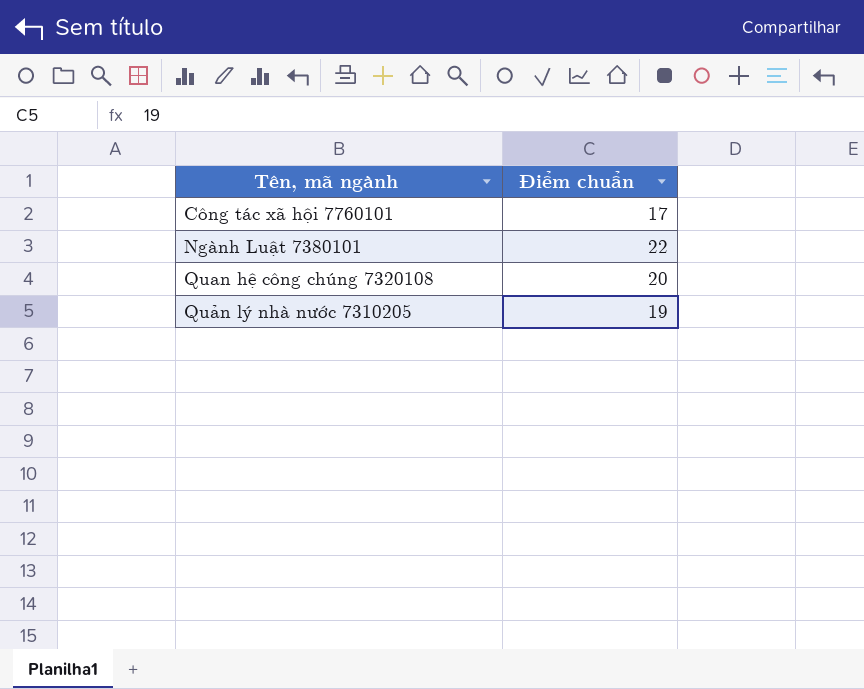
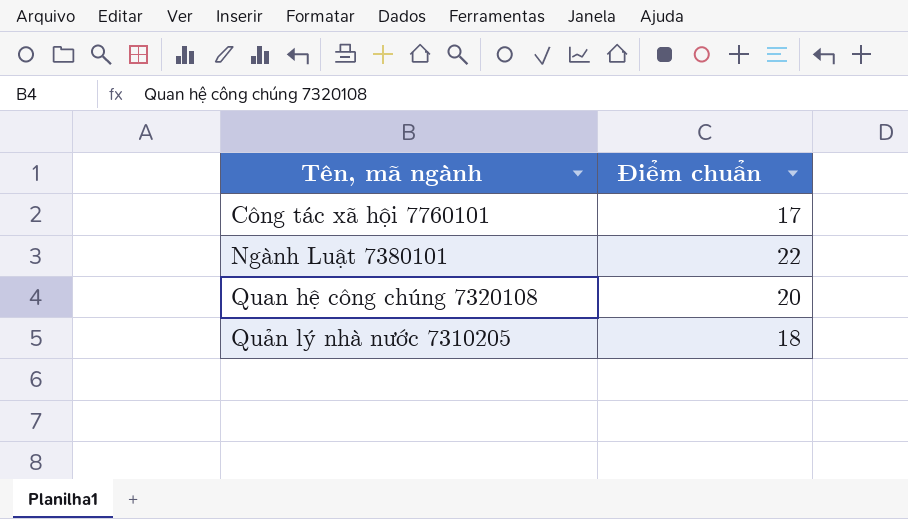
Quản lý nhà nước 7310205 | Điểm chuẩn: 19 -> 18

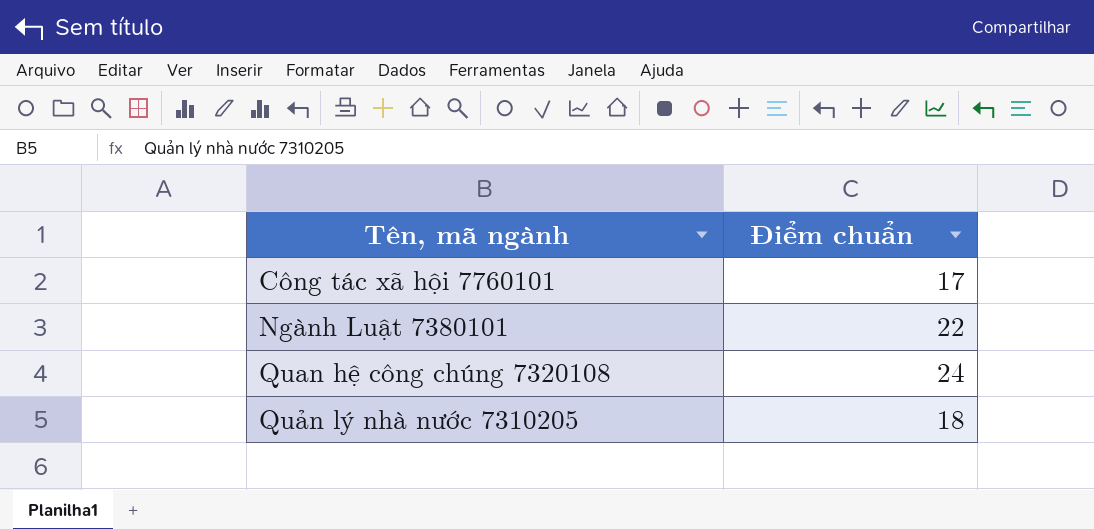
Quan hệ công chúng 7320108 | Điểm chuẩn: 20 -> 24

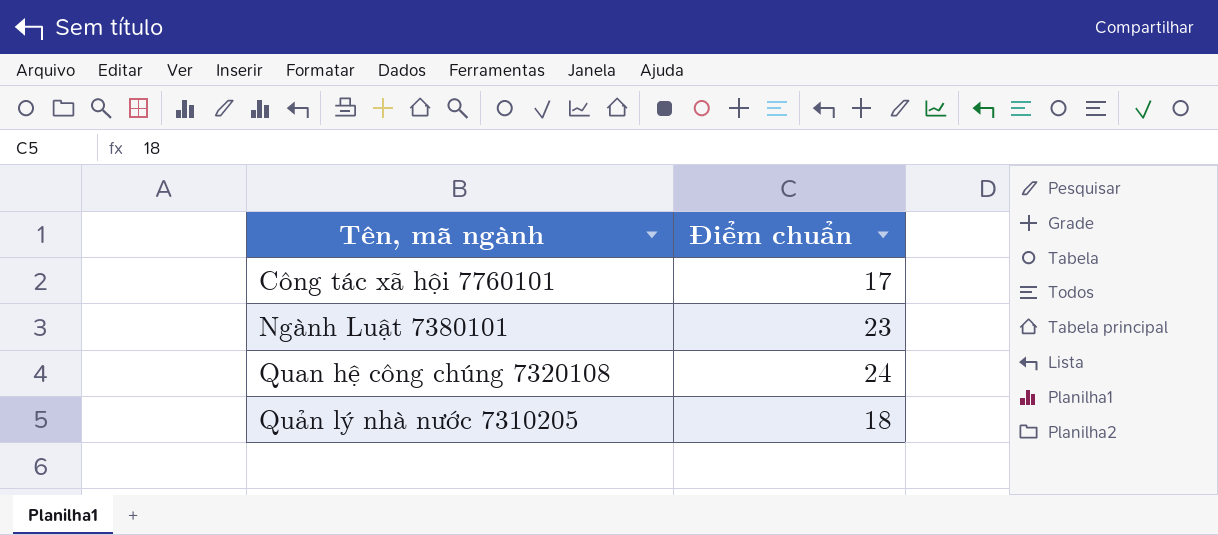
Ngành Luật 7380101 | Điểm chuẩn: 22 -> 23

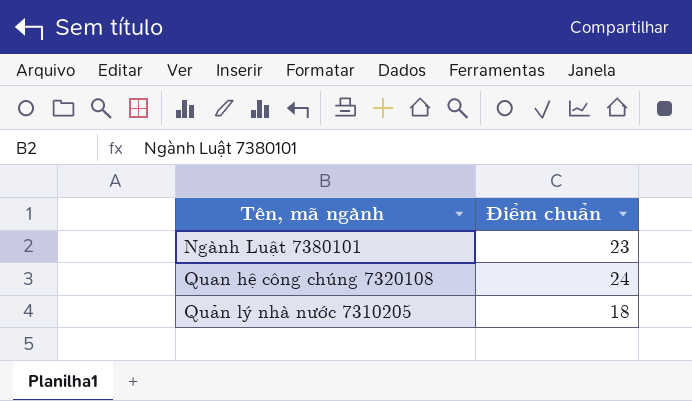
row Công tác xã hội 7760101: 17 -> none

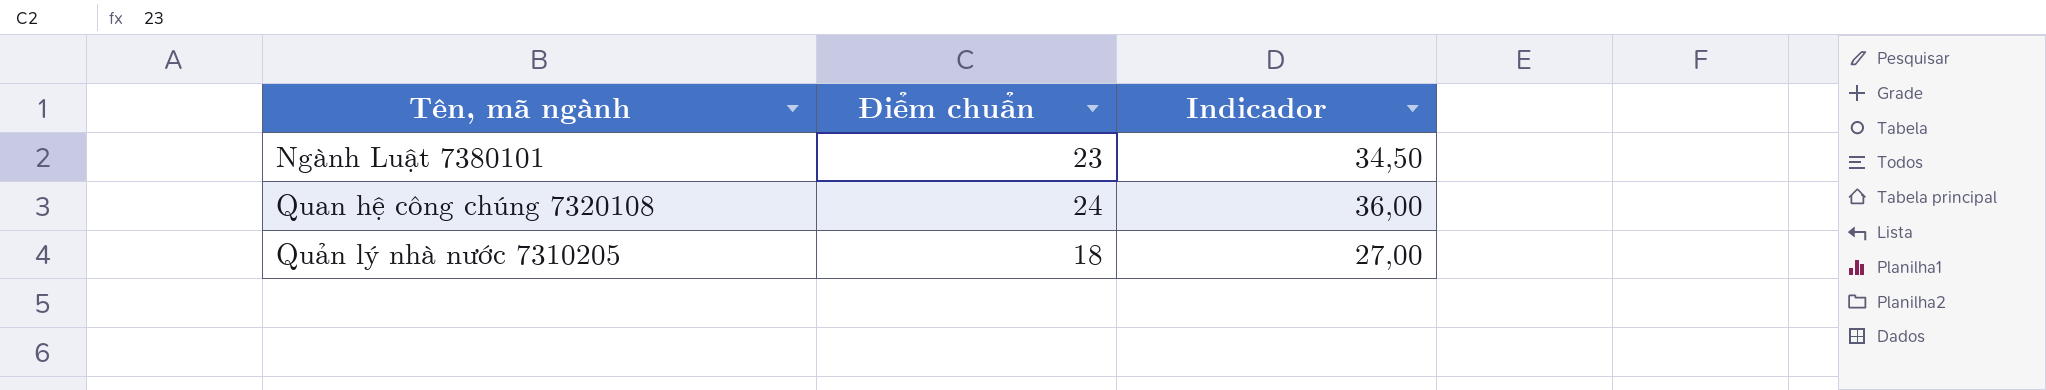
column Indicador | formula: none -> [Điểm chuẩn] * 1,5

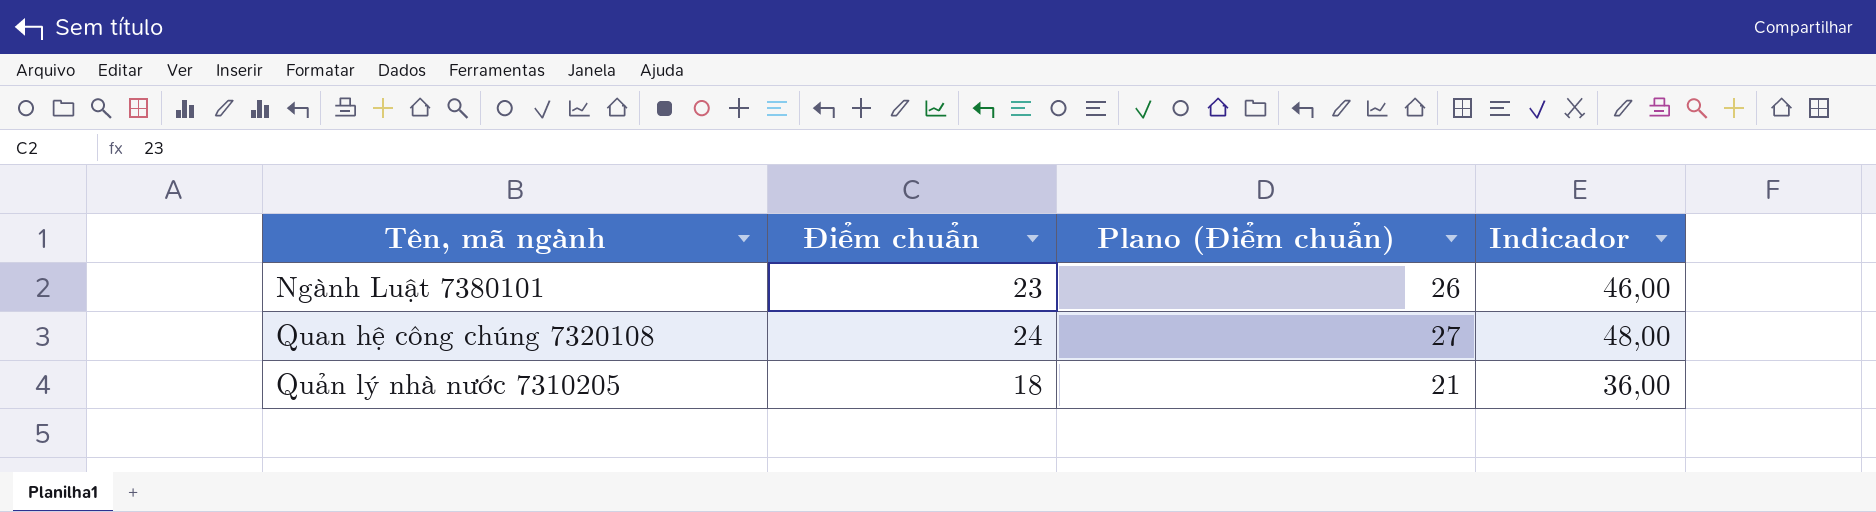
column Plano (Điểm chuẩn) | formula: none -> [Điểm chuẩn] + 3
column Indicador | formula: [Điểm chuẩn] * 1,5 -> [Điểm chuẩn] * 2

